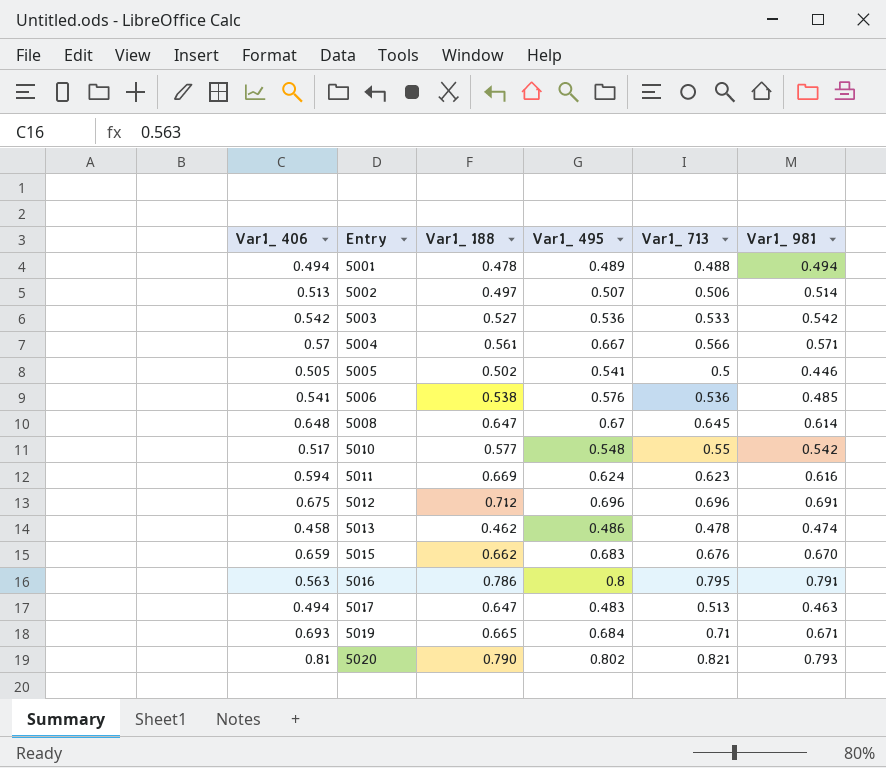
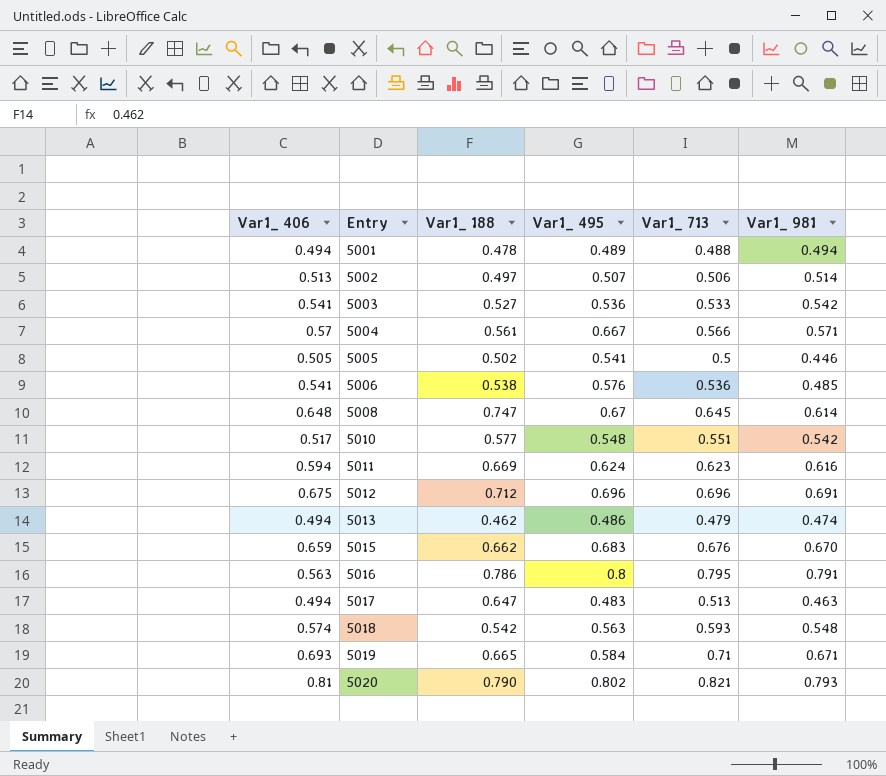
5003 | Var1_ 406: 0.542 -> 0.541
5008 | Var1_ 188: 0.647 -> 0.747
5010 | Var1_ 713: 0.55 -> 0.551
5013 | Var1_ 406: 0.458 -> 0.494
5013 | Var1_ 713: 0.478 -> 0.479
row 5018: none -> 0.574 | 0.542 | 0.563 | 0.593 | 0.548
5019 | Var1_ 495: 0.684 -> 0.584

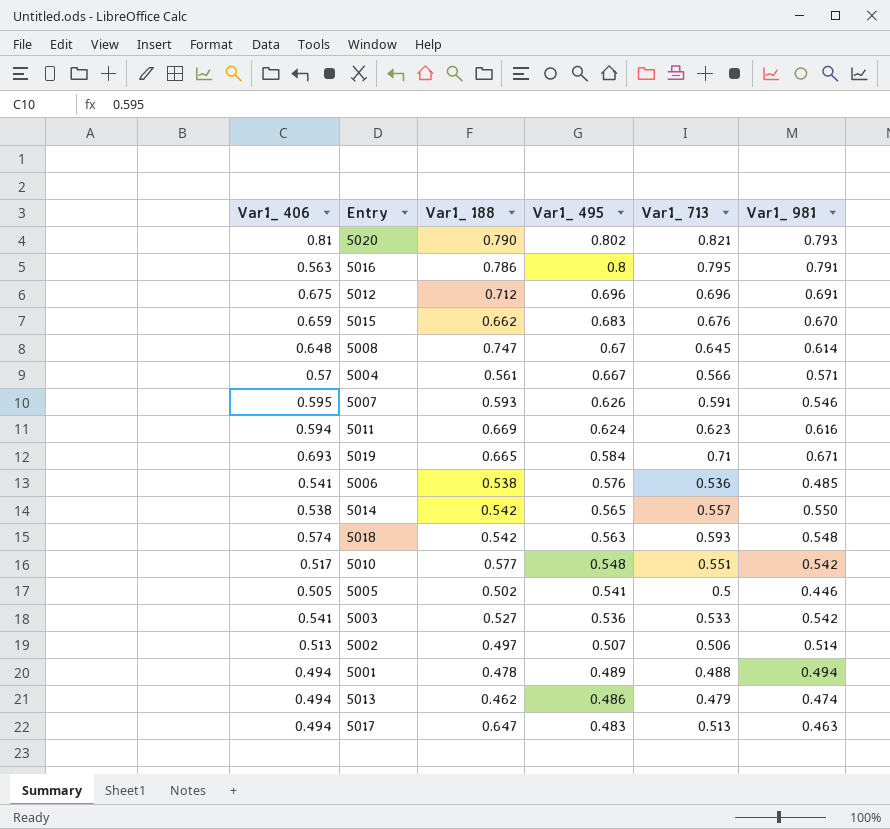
row order: Entry ascending -> Var1_ 495 descending
row 5007: none -> 0.595 | 0.593 | 0.626 | 0.591 | 0.546
row 5014: none -> 0.538 | 0.542 | 0.565 | 0.557 | 0.550

